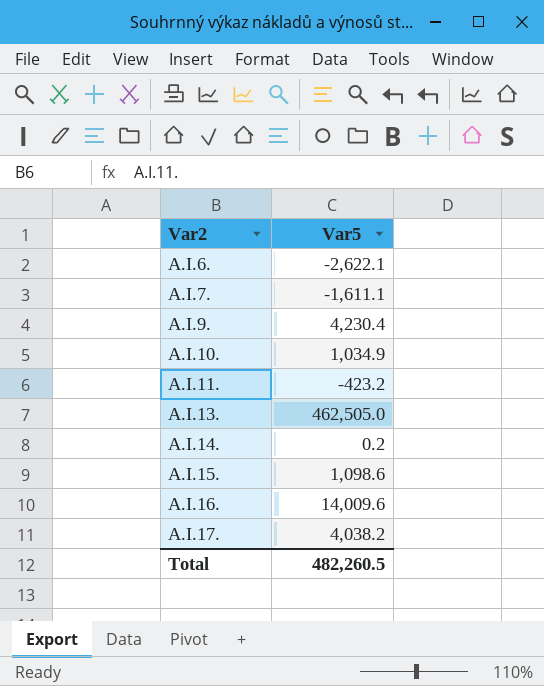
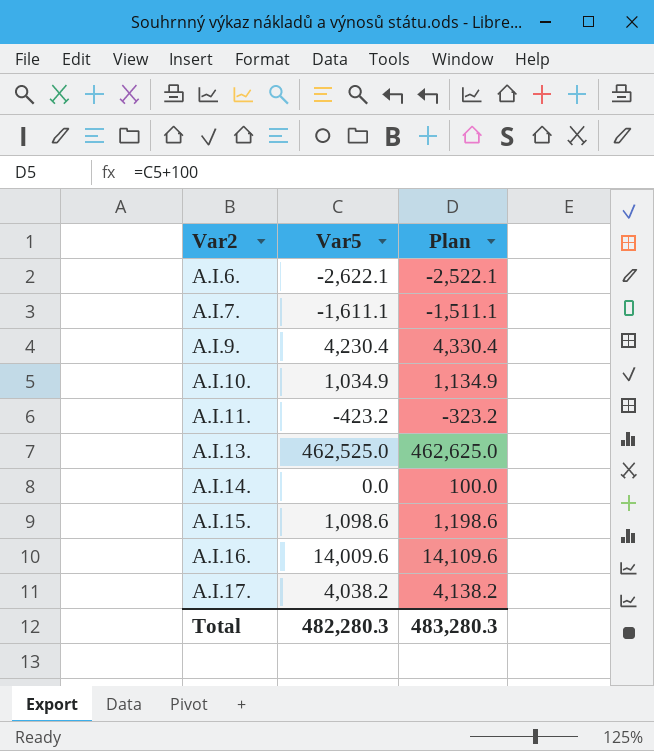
column Plan | formula: none -> [Var5] + 100
A.I.13. | Var5: 462,505.0 -> 462,525.0
A.I.14. | Var5: 0.2 -> 0.0
Total | Var5: 482,260.5 -> 482,280.3

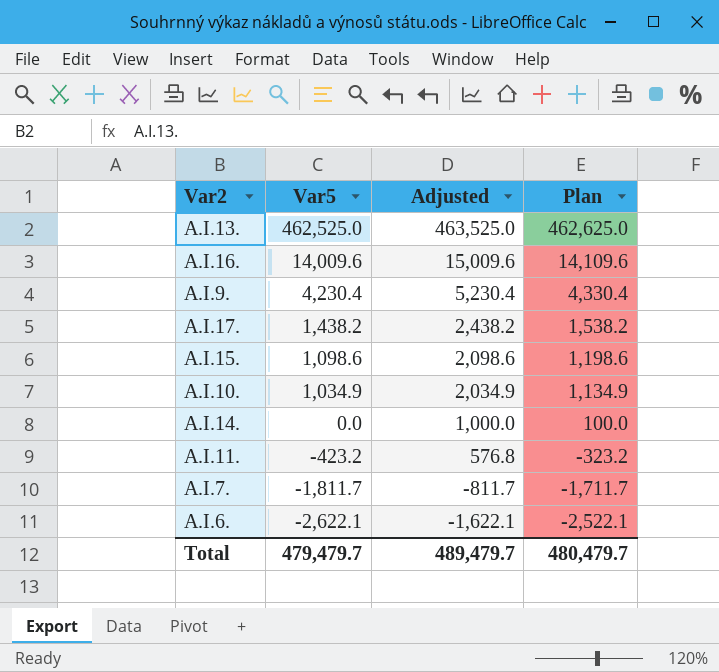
row order: Var2 ascending -> Var5 descending
column Adjusted | formula: none -> [Var5] + 1000
A.I.17. | Var5: 4,038.2 -> 1,438.2
A.I.17. | Plan: 4,138.2 -> 1,538.2
A.I.7. | Var5: -1,611.1 -> -1,811.7
A.I.7. | Plan: -1,511.1 -> -1,711.7
Total | Var5: 482,280.3 -> 479,479.7
Total | Plan: 483,280.3 -> 480,479.7

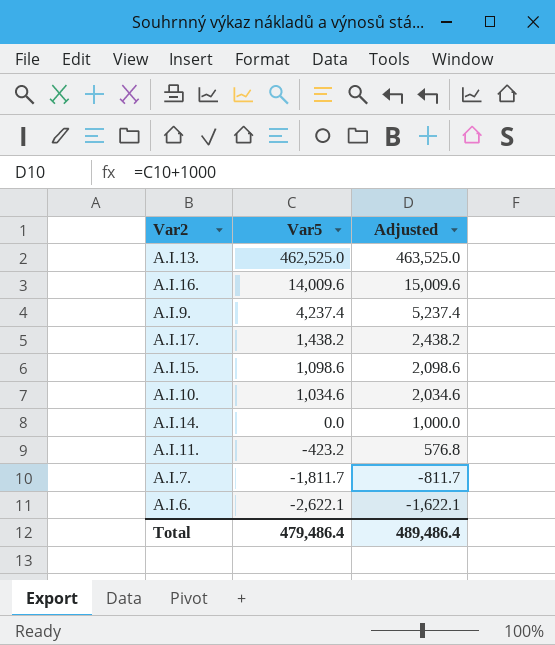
column Plan | formula: [Var5] + 100 -> none
A.I.9. | Var5: 4,230.4 -> 4,237.4
A.I.9. | Adjusted: 5,230.4 -> 5,237.4
A.I.10. | Var5: 1,034.9 -> 1,034.6
A.I.10. | Adjusted: 2,034.9 -> 2,034.6
Total | Var5: 479,479.7 -> 479,486.4
Total | Adjusted: 489,479.7 -> 489,486.4

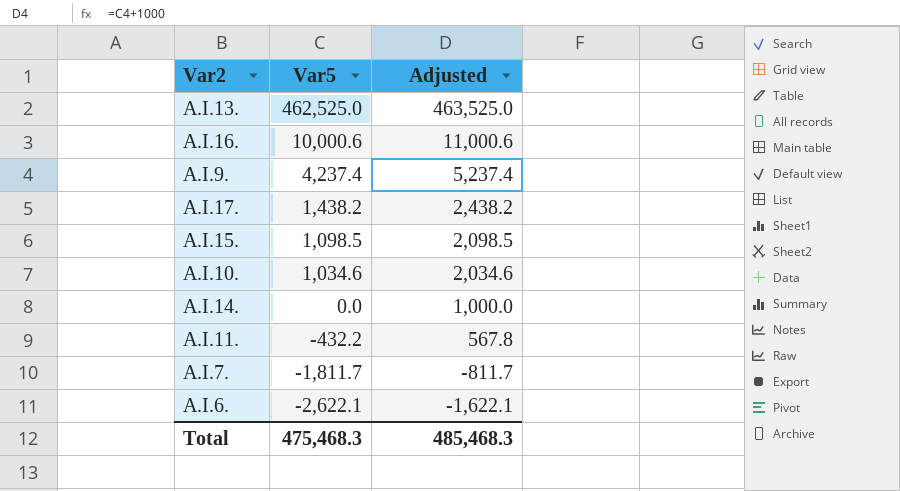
A.I.16. | Var5: 14,009.6 -> 10,000.6
A.I.16. | Adjusted: 15,009.6 -> 11,000.6
A.I.15. | Var5: 1,098.6 -> 1,098.5
A.I.15. | Adjusted: 2,098.6 -> 2,098.5
A.I.11. | Var5: -423.2 -> -432.2
A.I.11. | Adjusted: 576.8 -> 567.8
Total | Var5: 479,486.4 -> 475,468.3
Total | Adjusted: 489,486.4 -> 485,468.3

